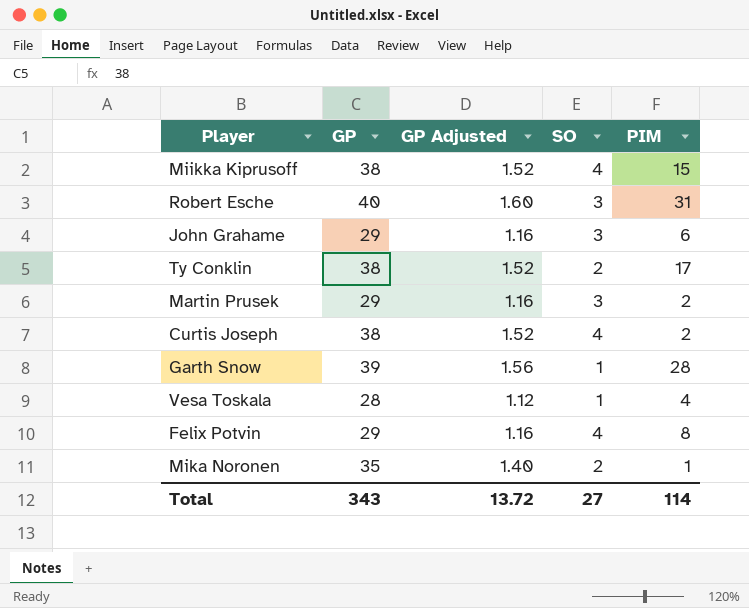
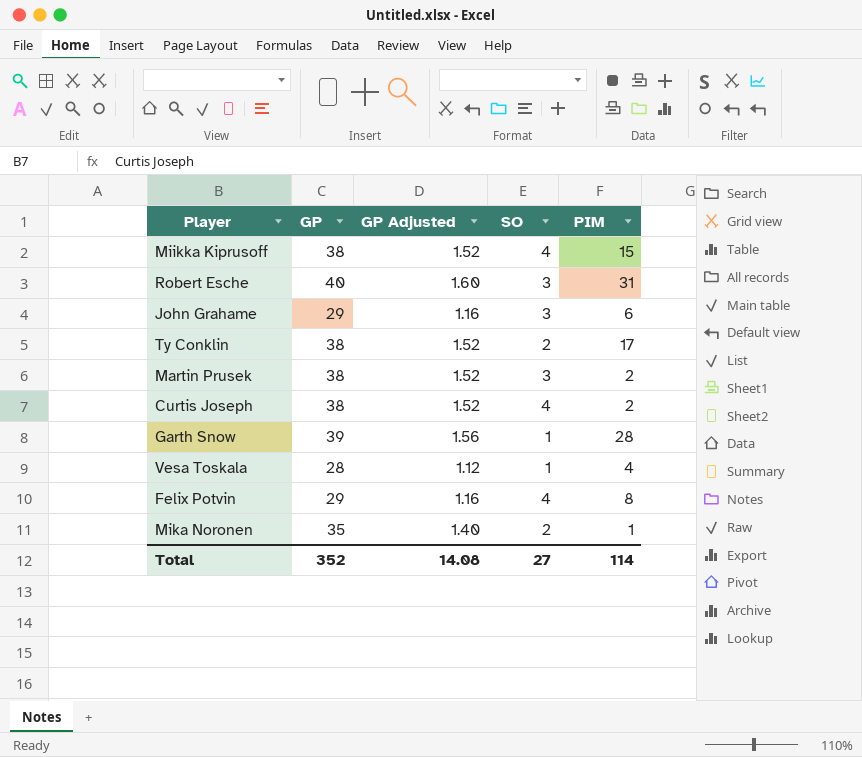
Martin Prusek | GP: 29 -> 38
Martin Prusek | GP Adjusted: 1.16 -> 1.52
Total | GP: 343 -> 352
Total | GP Adjusted: 13.72 -> 14.08

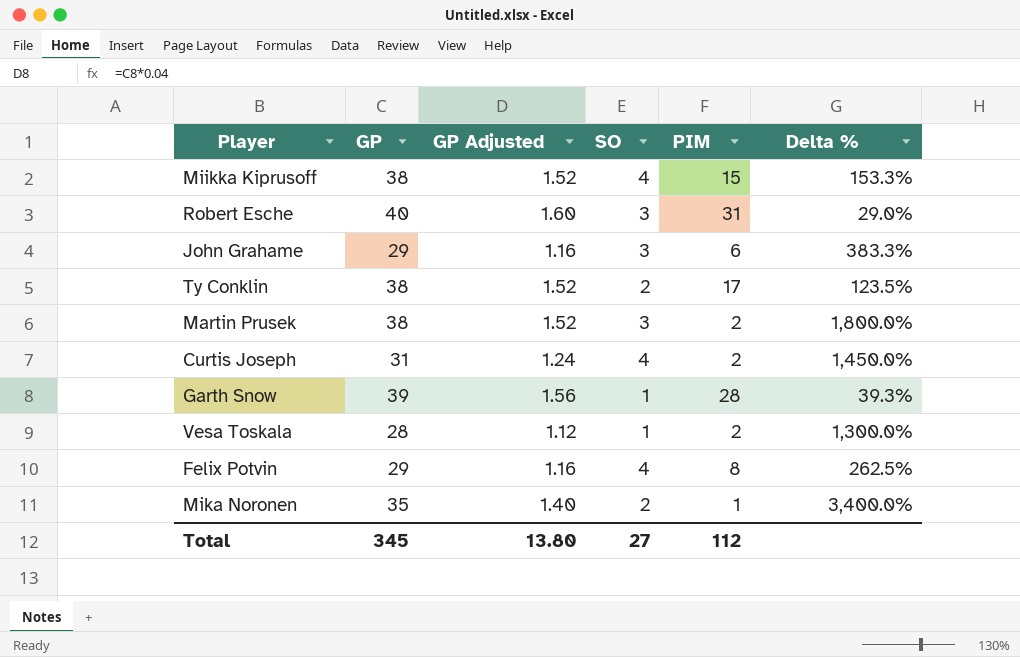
column Delta % | formula: none -> ([GP] - [PIM]) / [PIM]
Curtis Joseph | GP: 38 -> 31
Curtis Joseph | GP Adjusted: 1.52 -> 1.24
Vesa Toskala | PIM: 4 -> 2
Total | GP: 352 -> 345
Total | GP Adjusted: 14.08 -> 13.80
Total | PIM: 114 -> 112

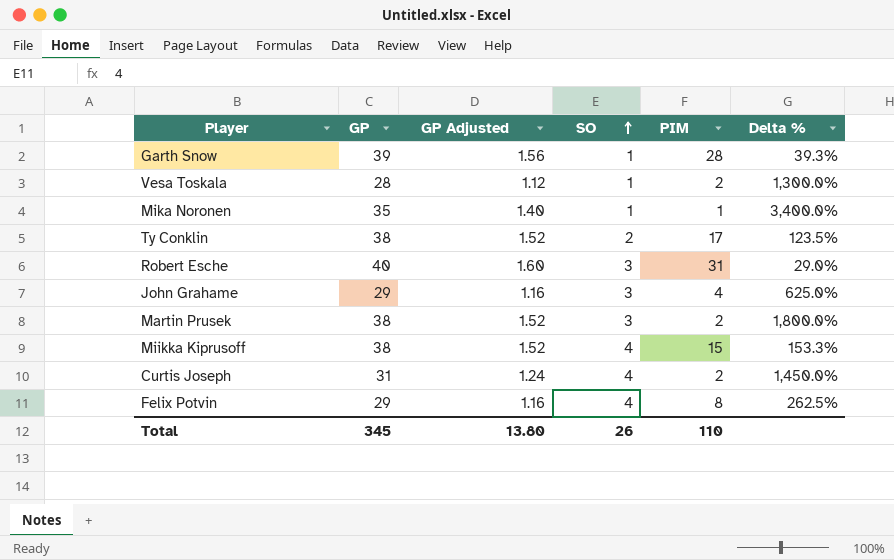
row order: none -> SO ascending
Mika Noronen | SO: 2 -> 1
John Grahame | PIM: 6 -> 4
John Grahame | Delta %: 383.3% -> 625.0%
Total | SO: 27 -> 26
Total | PIM: 112 -> 110

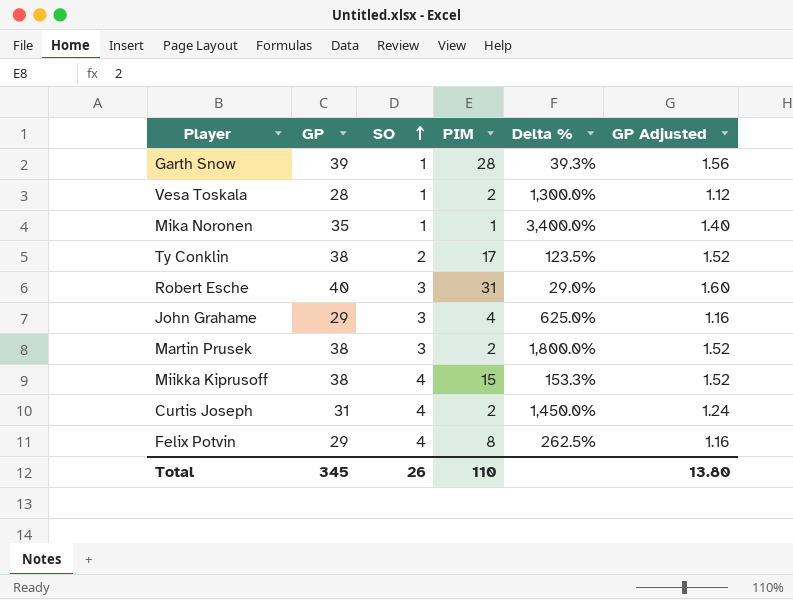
column GP Adjusted | position: 3 -> 6

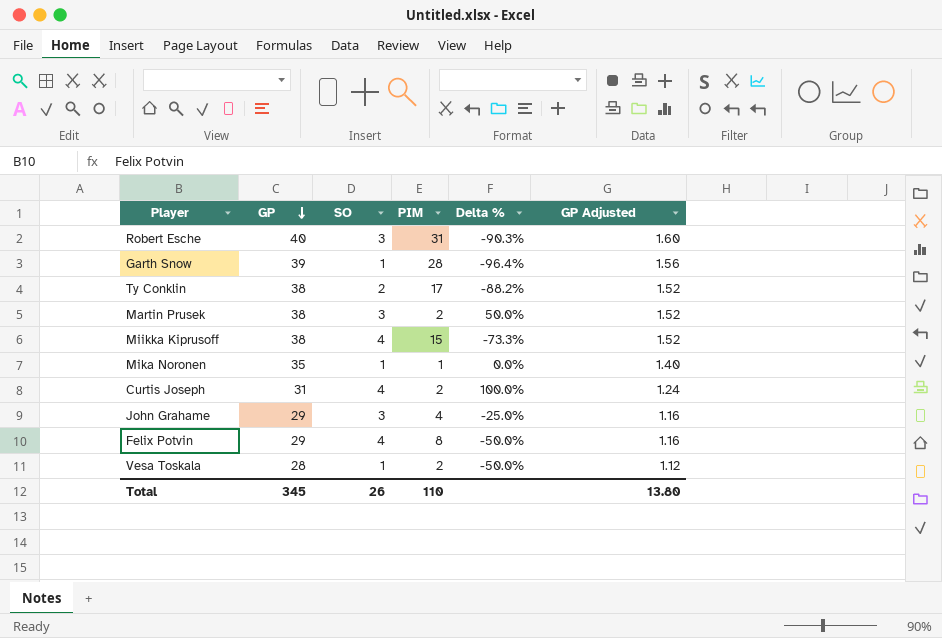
row order: SO ascending -> GP descending
column Delta % | formula: ([GP] - [PIM]) / [PIM] -> ([SO] - [PIM]) / [PIM]

